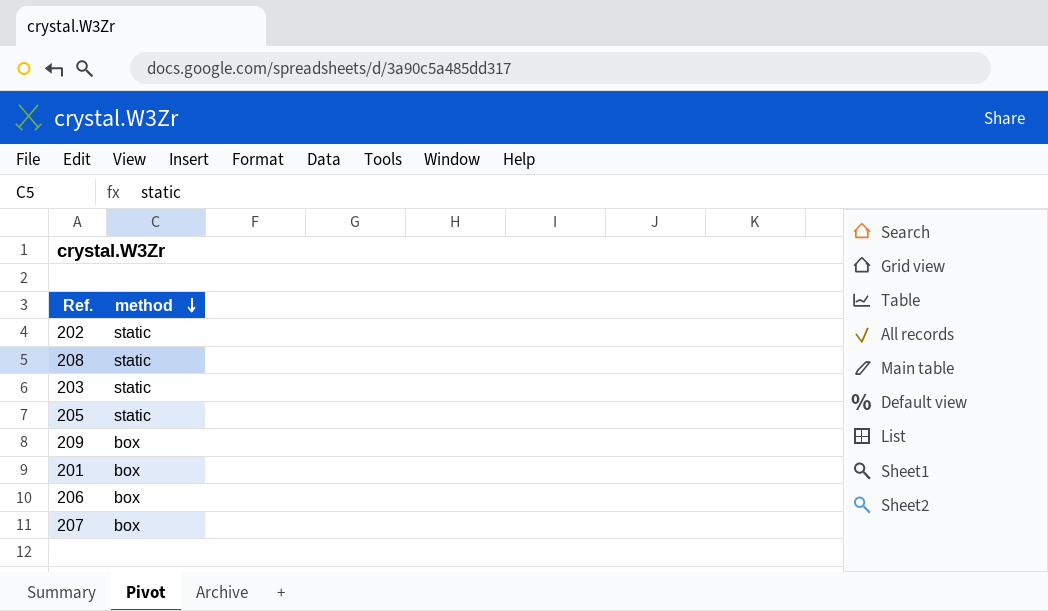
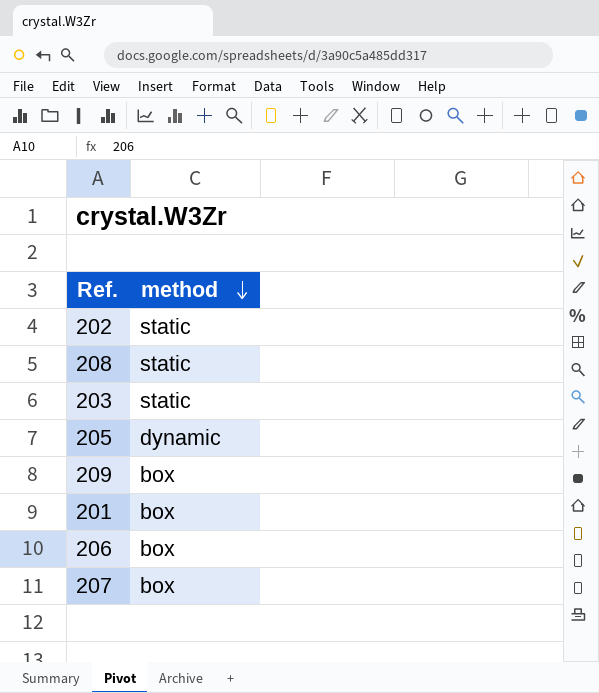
205 | method: static -> dynamic

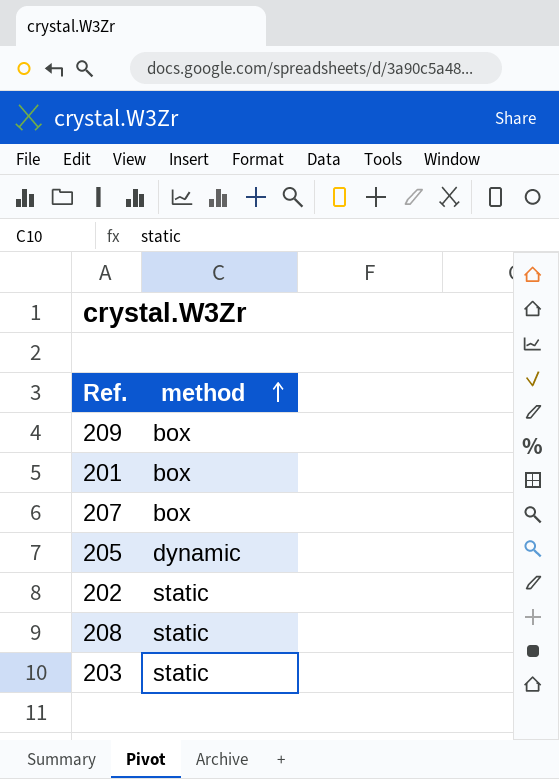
row order: method descending -> method ascending
row 206: box -> none

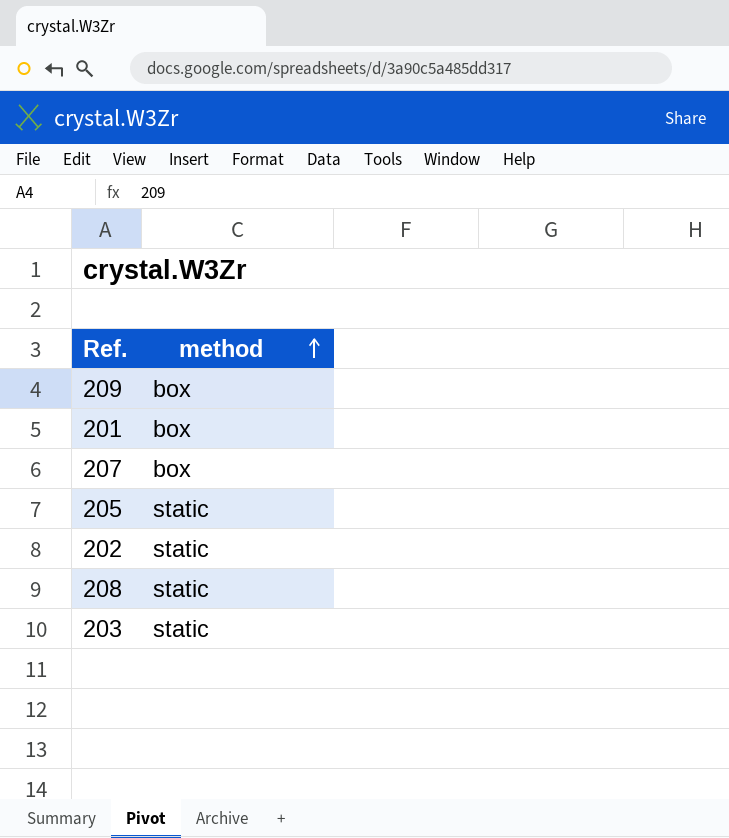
205 | method: dynamic -> static

